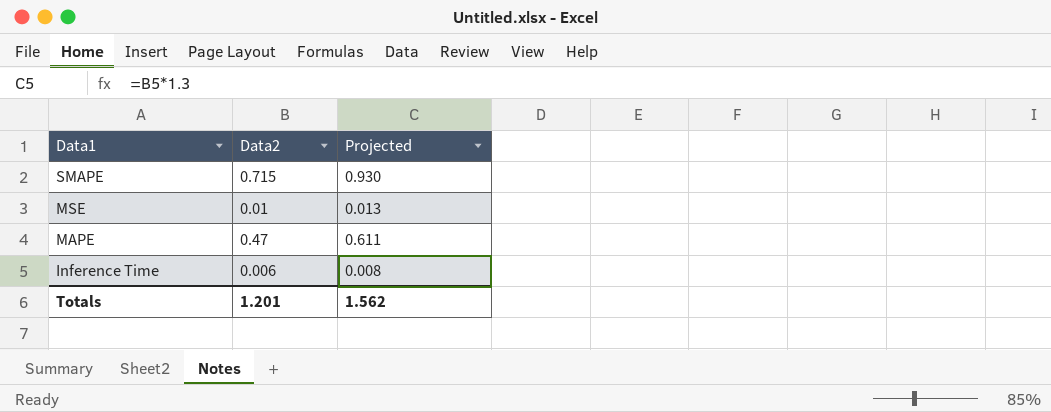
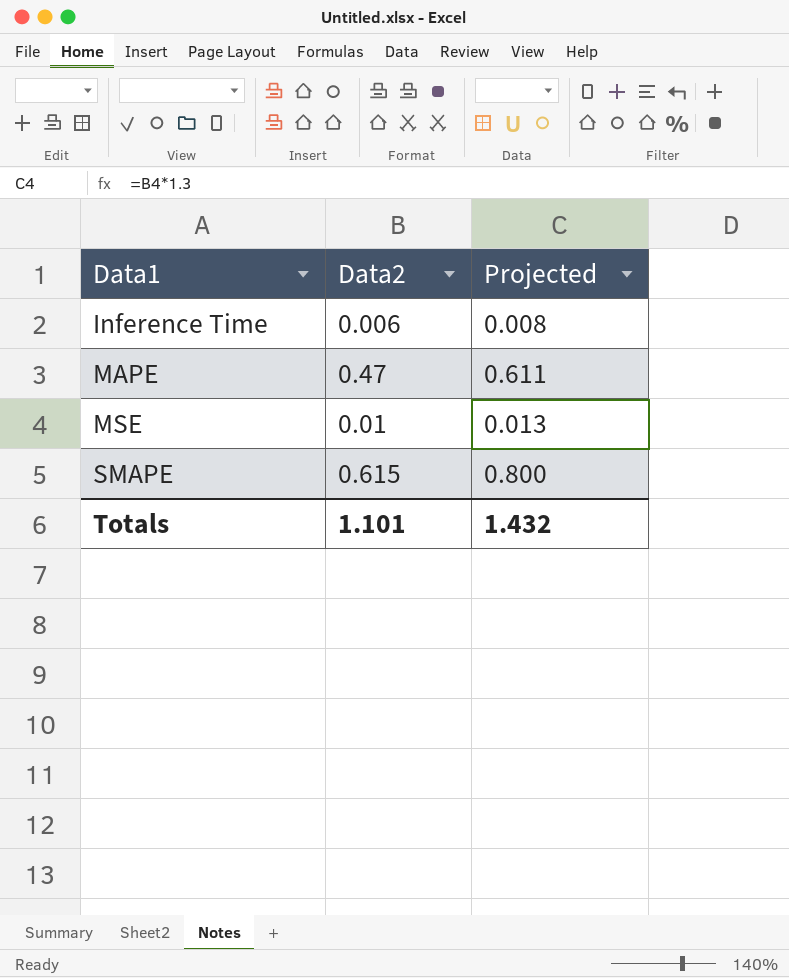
row order: Data1 descending -> Data1 ascending
SMAPE | Data2: 0.715 -> 0.615
SMAPE | Projected: 0.930 -> 0.800
Totals | Data2: 1.201 -> 1.101
Totals | Projected: 1.562 -> 1.432

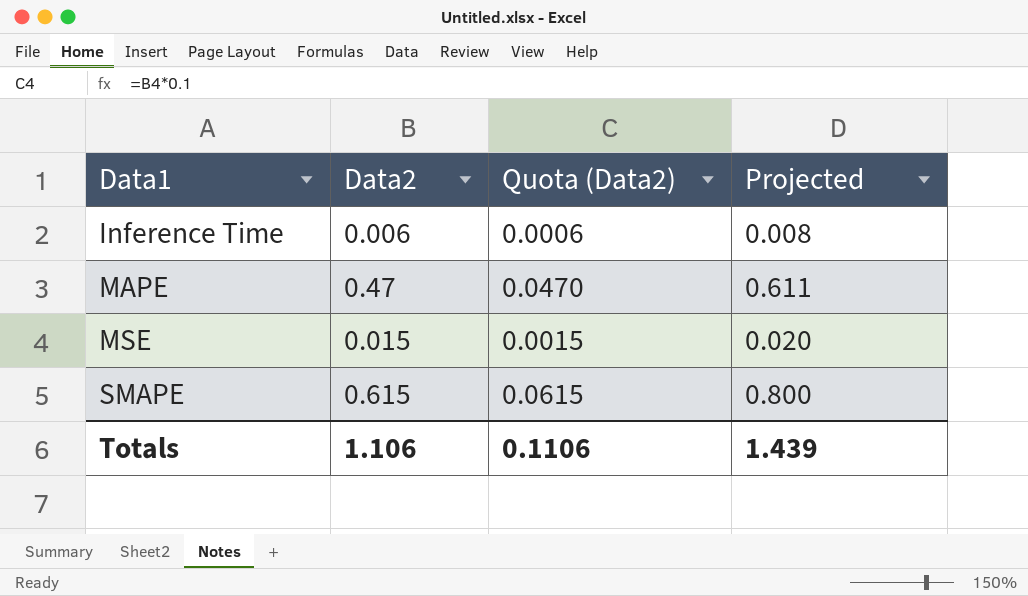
column Quota (Data2) | formula: none -> [Data2] * 0.1
MSE | Data2: 0.01 -> 0.015
MSE | Projected: 0.013 -> 0.020
Totals | Data2: 1.101 -> 1.106
Totals | Projected: 1.432 -> 1.439

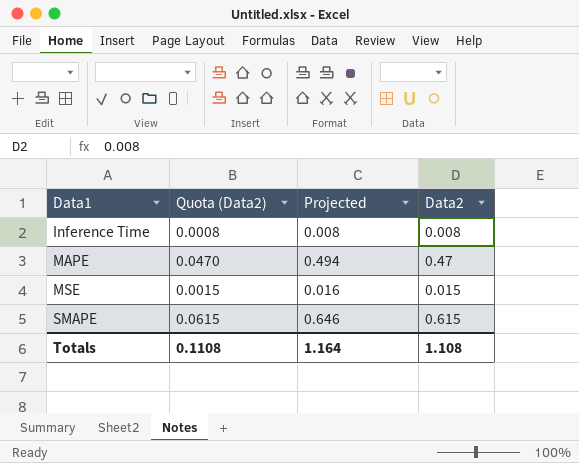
column Projected | formula: [Data2] * 1.3 -> [Data2] * 1.05
column Data2 | position: 2 -> 4
Inference Time | Quota (Data2): 0.0006 -> 0.0008
Inference Time | Data2: 0.006 -> 0.008
Totals | Quota (Data2): 0.1106 -> 0.1108
Totals | Projected: 1.439 -> 1.164
Totals | Data2: 1.106 -> 1.108

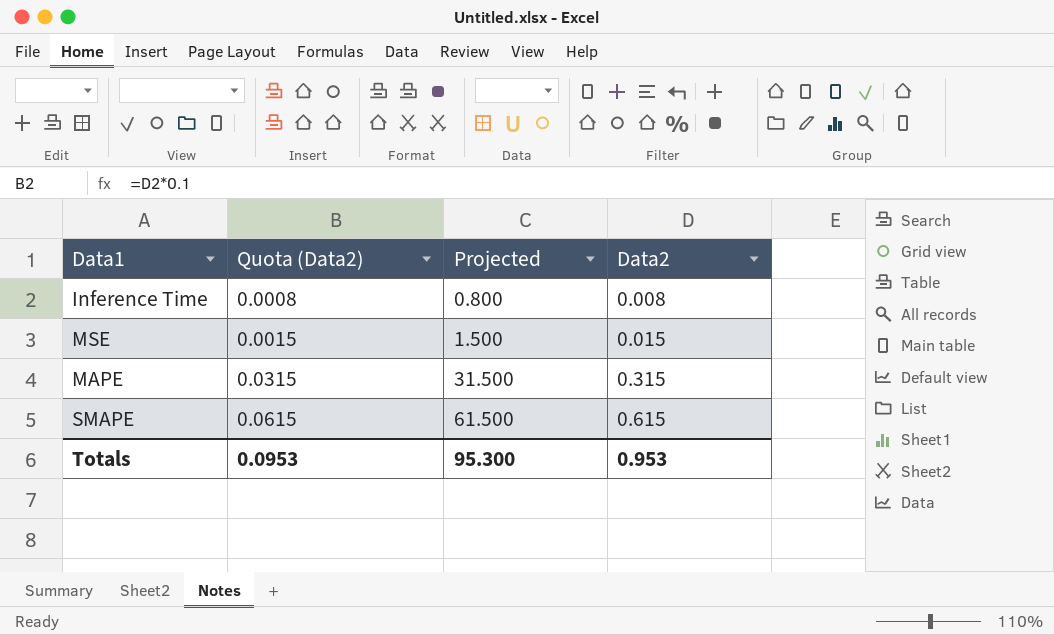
row order: Data1 ascending -> Quota (Data2) ascending
column Projected | formula: [Data2] * 1.05 -> [Data2] * 100
MAPE | Quota (Data2): 0.0470 -> 0.0315
MAPE | Data2: 0.47 -> 0.315
Totals | Quota (Data2): 0.1108 -> 0.0953
Totals | Projected: 1.164 -> 95.300
Totals | Data2: 1.108 -> 0.953

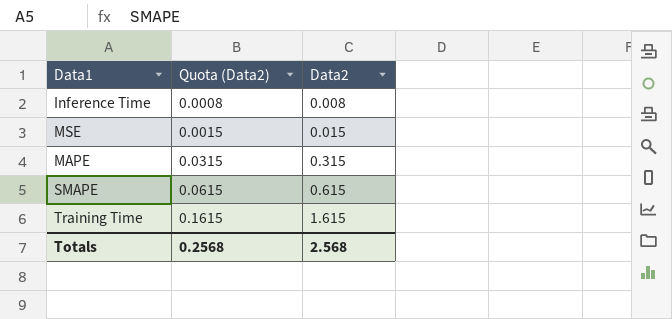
column Projected | formula: [Data2] * 100 -> none
row Training Time: none -> 0.1615 | 1.615
Totals | Quota (Data2): 0.0953 -> 0.2568
Totals | Data2: 0.953 -> 2.568

